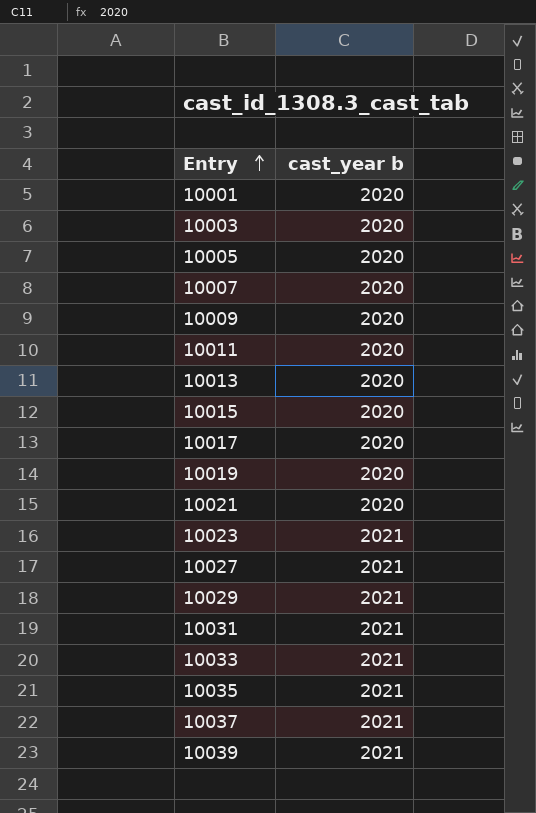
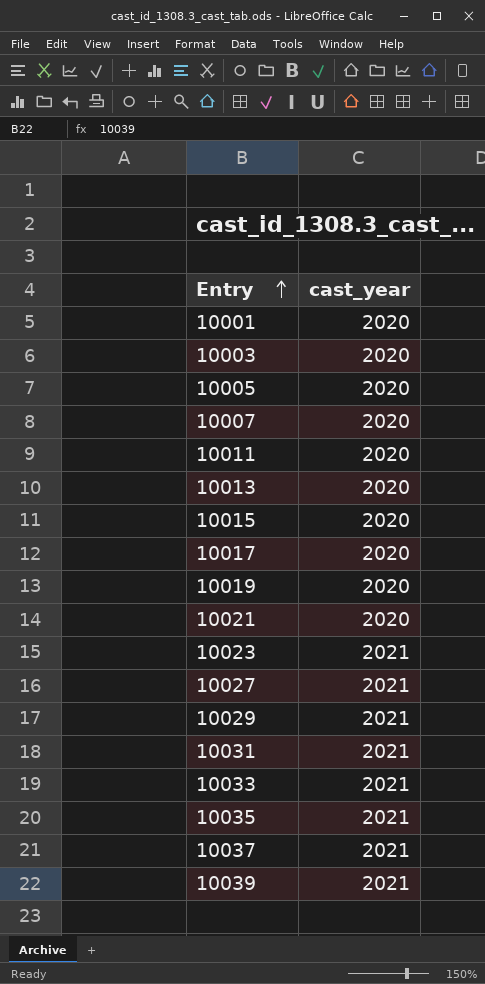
column name: cast_year b -> cast_year
row 10009: 2020 -> none

